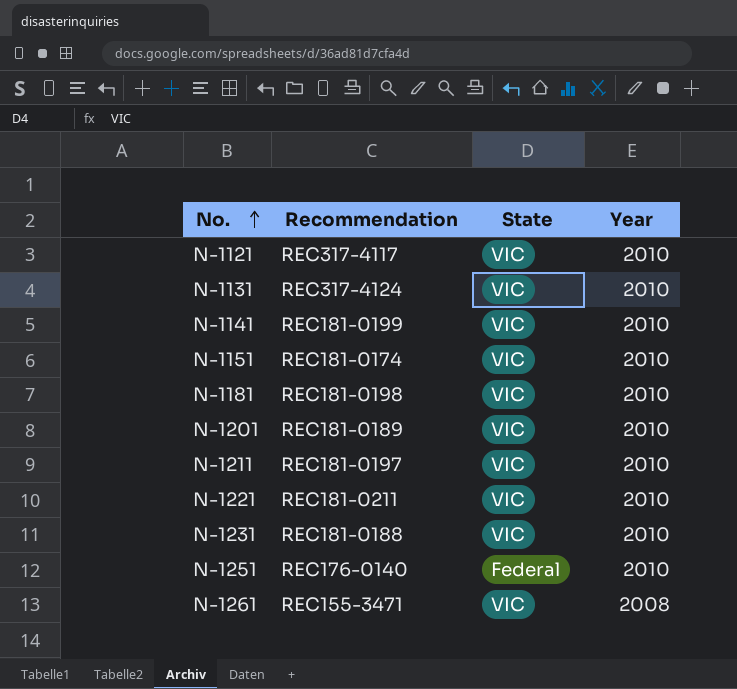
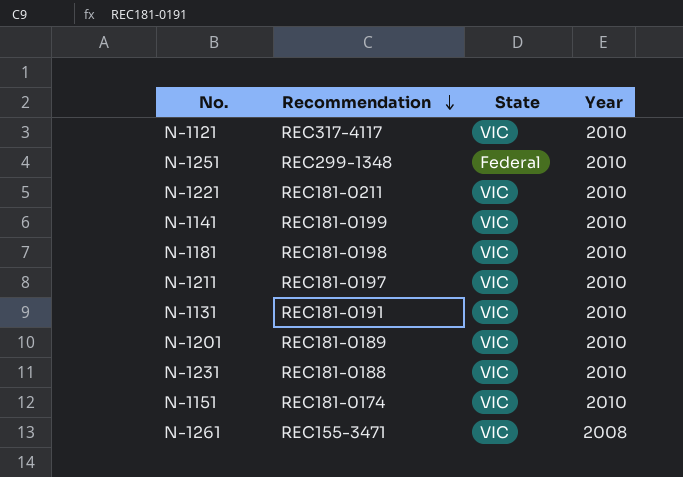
row order: No. ascending -> Recommendation descending
N-1251 | Recommendation: REC176-0140 -> REC299-1348
N-1131 | Recommendation: REC317-4124 -> REC181-0191

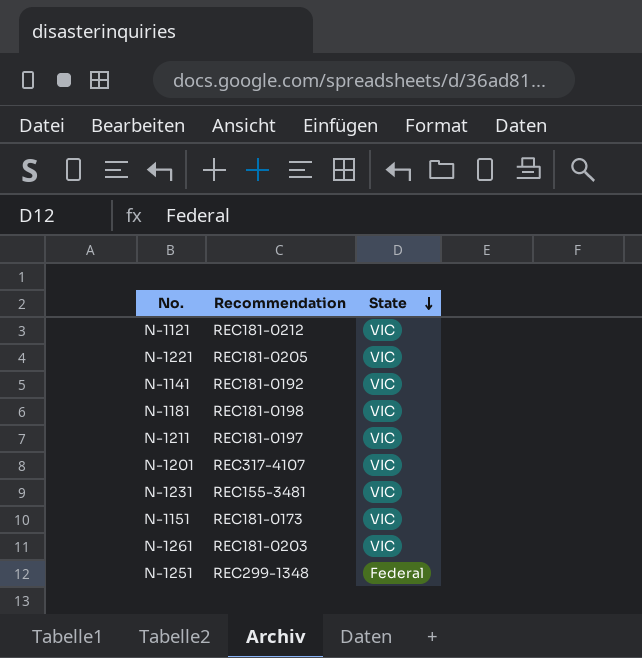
row order: Recommendation descending -> State descending
column Year | position: 4 -> none
row N-1131: REC181-0191 | VIC | 2010 -> none
N-1121 | Recommendation: REC317-4117 -> REC181-0212
N-1221 | Recommendation: REC181-0211 -> REC181-0205
N-1141 | Recommendation: REC181-0199 -> REC181-0192
N-1201 | Recommendation: REC181-0189 -> REC317-4107
N-1231 | Recommendation: REC181-0188 -> REC155-3481
N-1151 | Recommendation: REC181-0174 -> REC181-0173
N-1261 | Recommendation: REC155-3471 -> REC181-0203

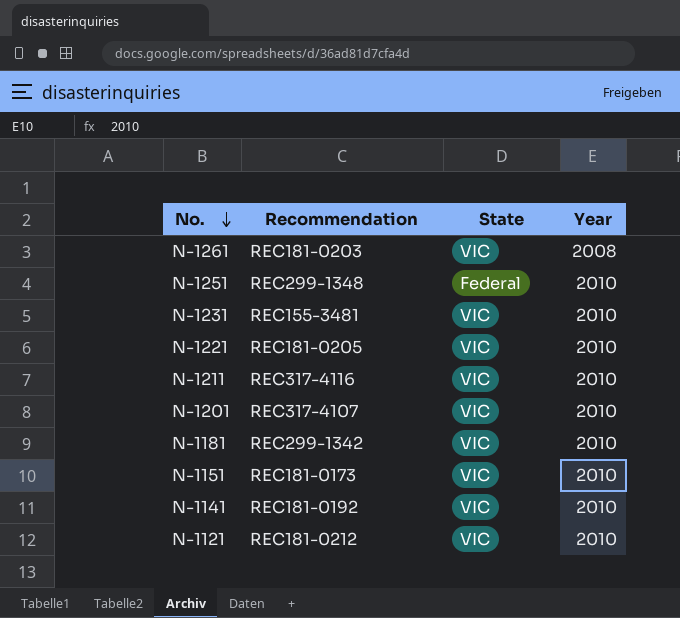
row order: State descending -> No. descending
column Year | position: none -> 4
N-1211 | Recommendation: REC181-0197 -> REC317-4116
N-1181 | Recommendation: REC181-0198 -> REC299-1342

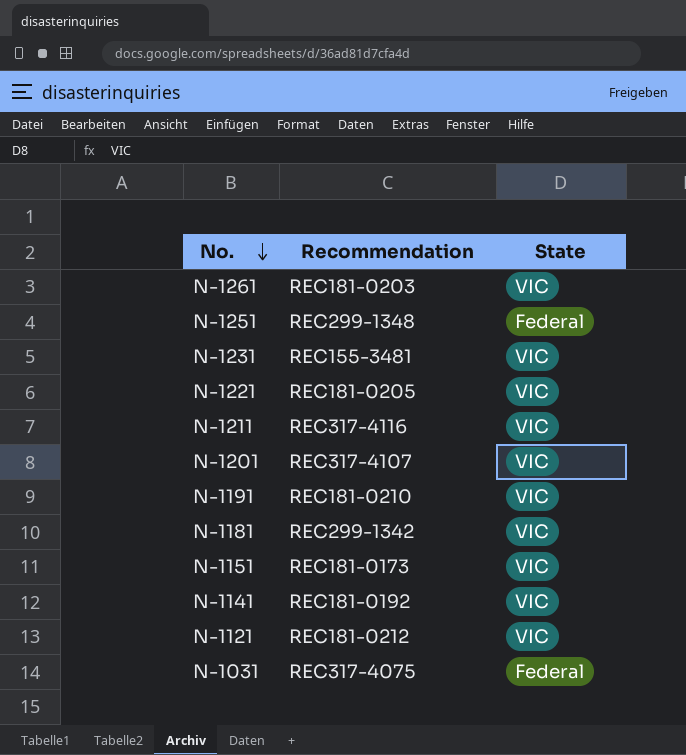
column Year | position: 4 -> none
row N-1191: none -> REC181-0210 | VIC
row N-1031: none -> REC317-4075 | Federal

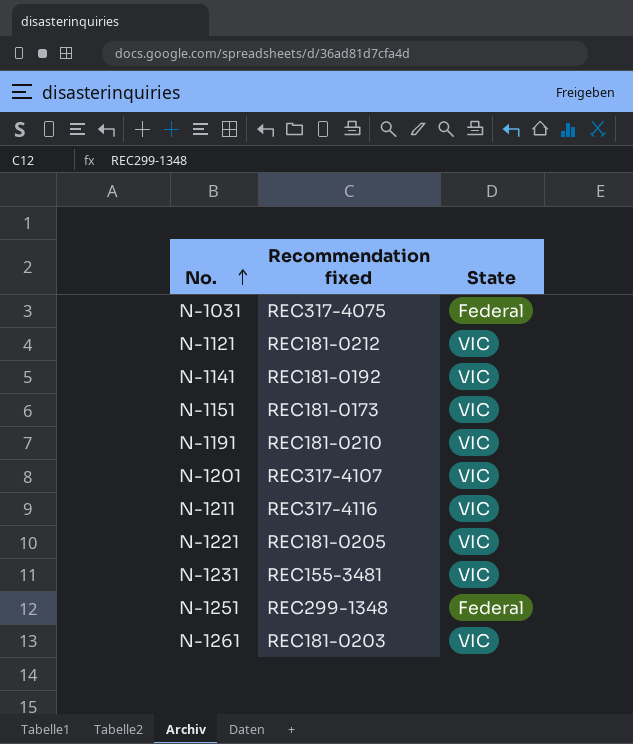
row order: No. descending -> No. ascending
column name: Recommendation -> Recommendation fixed
row N-1181: REC299-1342 | VIC -> none

